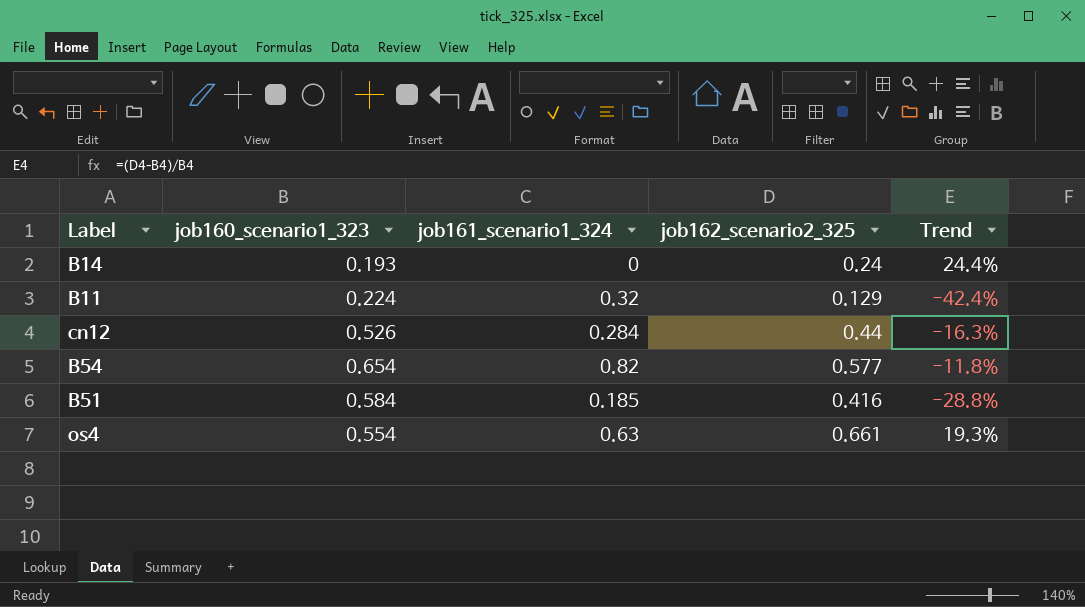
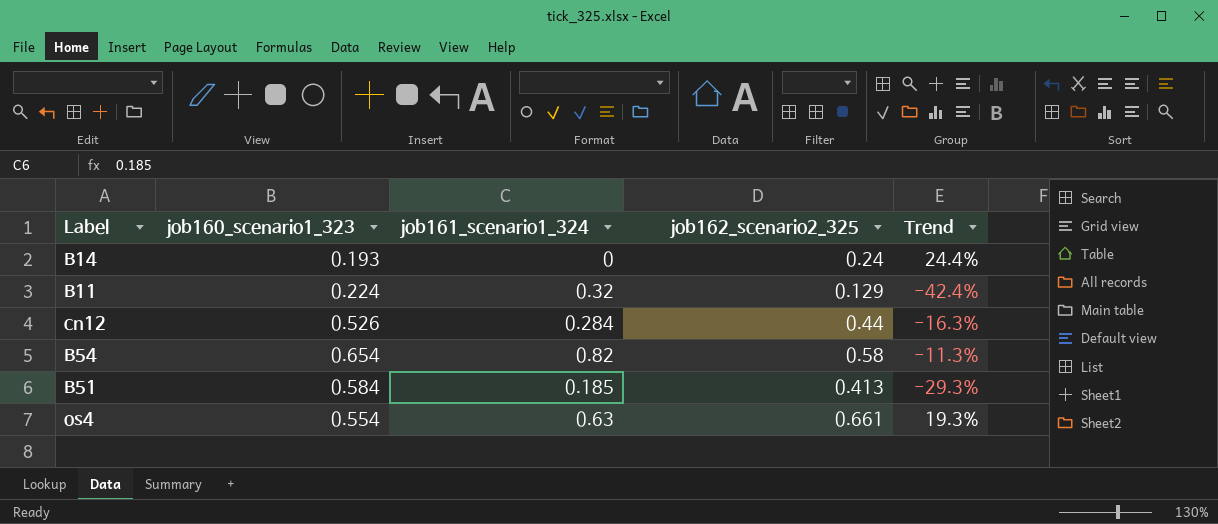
B54 | job162_scenario2_325: 0.577 -> 0.58
B54 | Trend: -11.8% -> -11.3%
B51 | job162_scenario2_325: 0.416 -> 0.413
B51 | Trend: -28.8% -> -29.3%

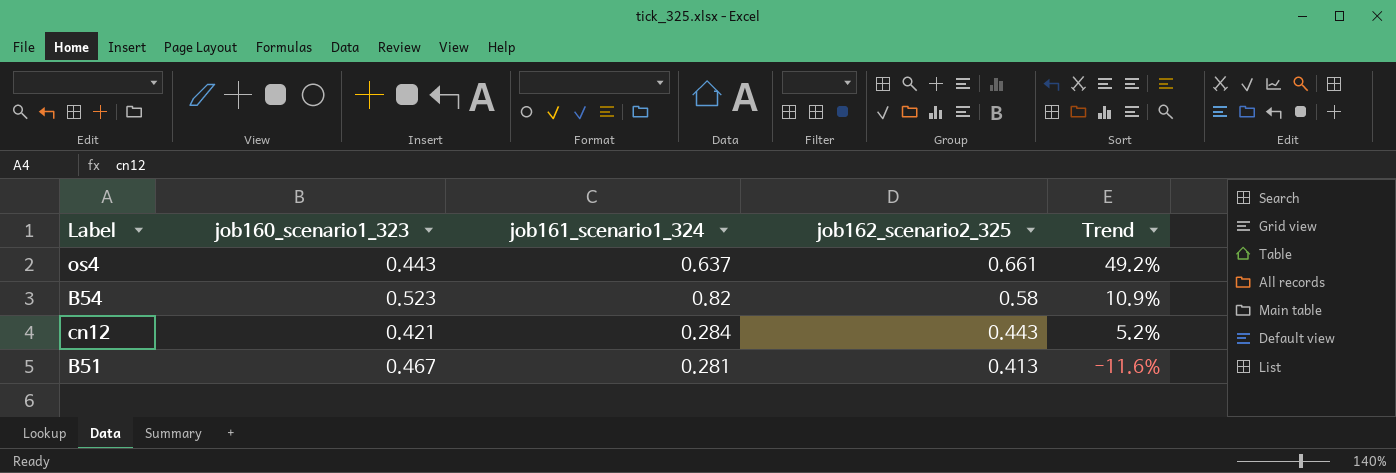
row order: none -> job162_scenario2_325 descending
row B14: 0.193 | 0 | 0.24 | 24.4% -> none
row B11: 0.224 | 0.32 | 0.129 | -42.4% -> none
os4 | job160_scenario1_323: 0.554 -> 0.443
os4 | job161_scenario1_324: 0.63 -> 0.637
os4 | Trend: 19.3% -> 49.2%
B54 | job160_scenario1_323: 0.654 -> 0.523
B54 | Trend: -11.3% -> 10.9%
cn12 | job160_scenario1_323: 0.526 -> 0.421
cn12 | job162_scenario2_325: 0.44 -> 0.443
cn12 | Trend: -16.3% -> 5.2%
B51 | job160_scenario1_323: 0.584 -> 0.467
B51 | job161_scenario1_324: 0.185 -> 0.281
B51 | Trend: -29.3% -> -11.6%

